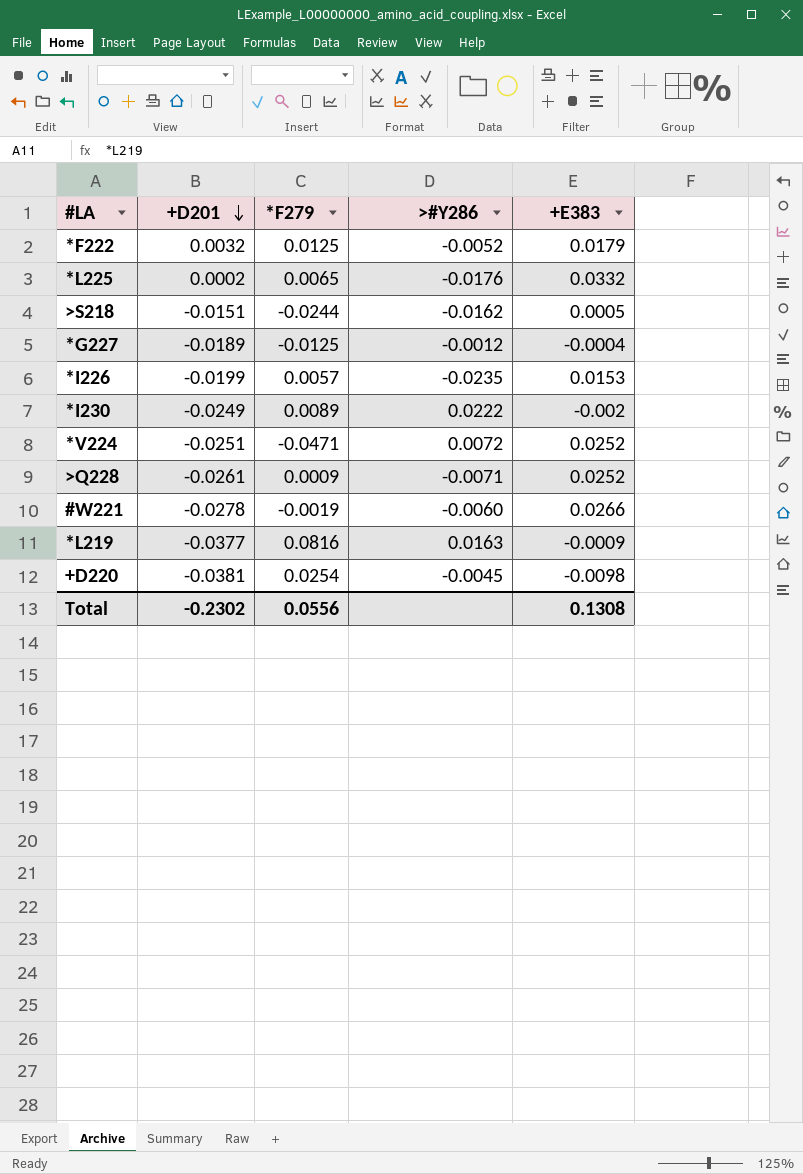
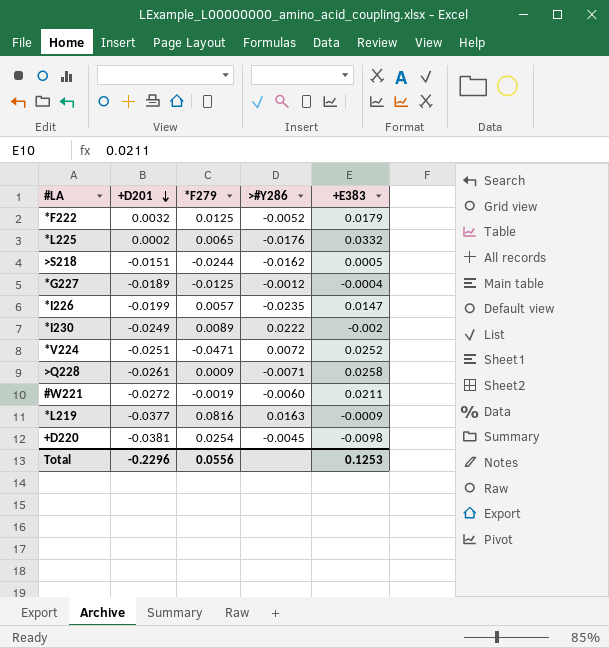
*I226 | +E383: 0.0153 -> 0.0147
>Q228 | +E383: 0.0252 -> 0.0258
#W221 | +D201: -0.0278 -> -0.0272
#W221 | +E383: 0.0266 -> 0.0211
Total | +D201: -0.2302 -> -0.2296
Total | +E383: 0.1308 -> 0.1253

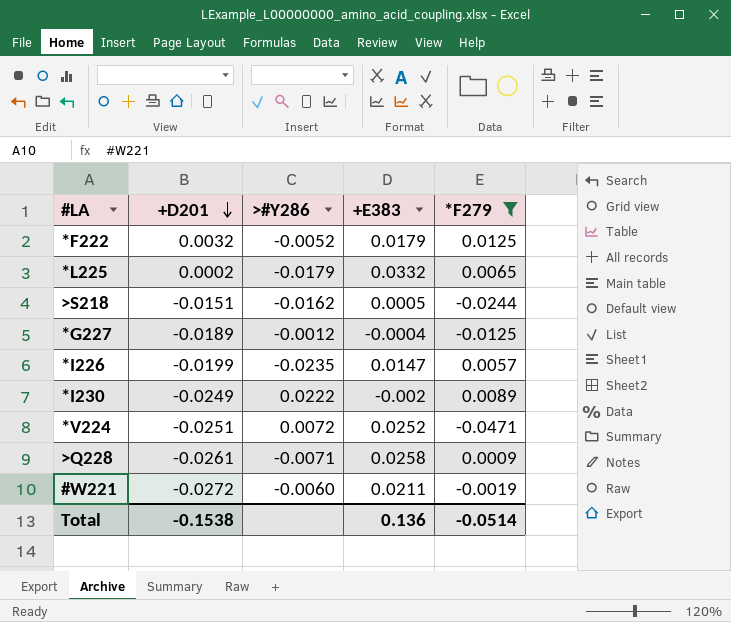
filter: none -> *F279 <= 0.0125
column *F279 | position: 3 -> 5
*L225 | >#Y286: -0.0176 -> -0.0179
Total | +D201: -0.2296 -> -0.1538
Total | +E383: 0.1253 -> 0.136
Total | *F279: 0.0556 -> -0.0514

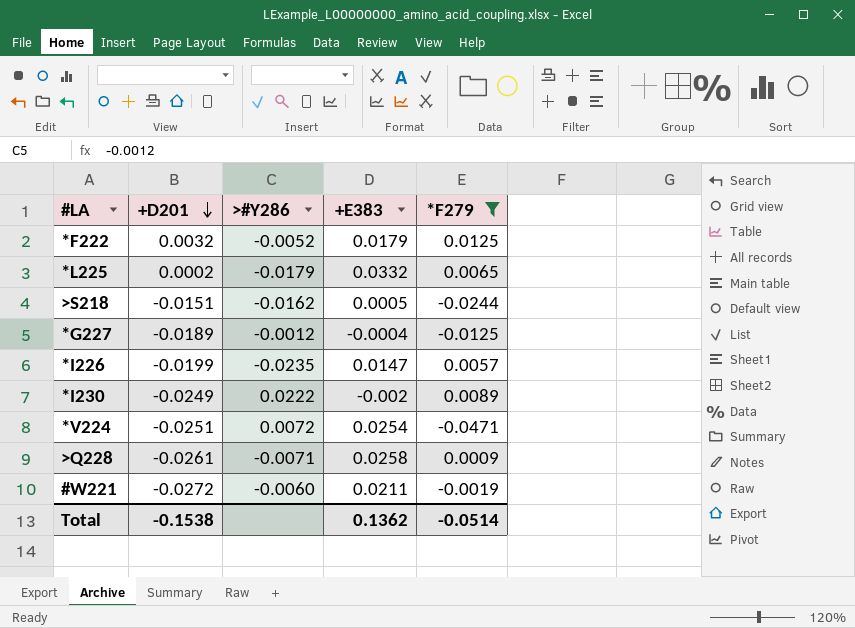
*V224 | +E383: 0.0252 -> 0.0254
Total | +E383: 0.136 -> 0.1362

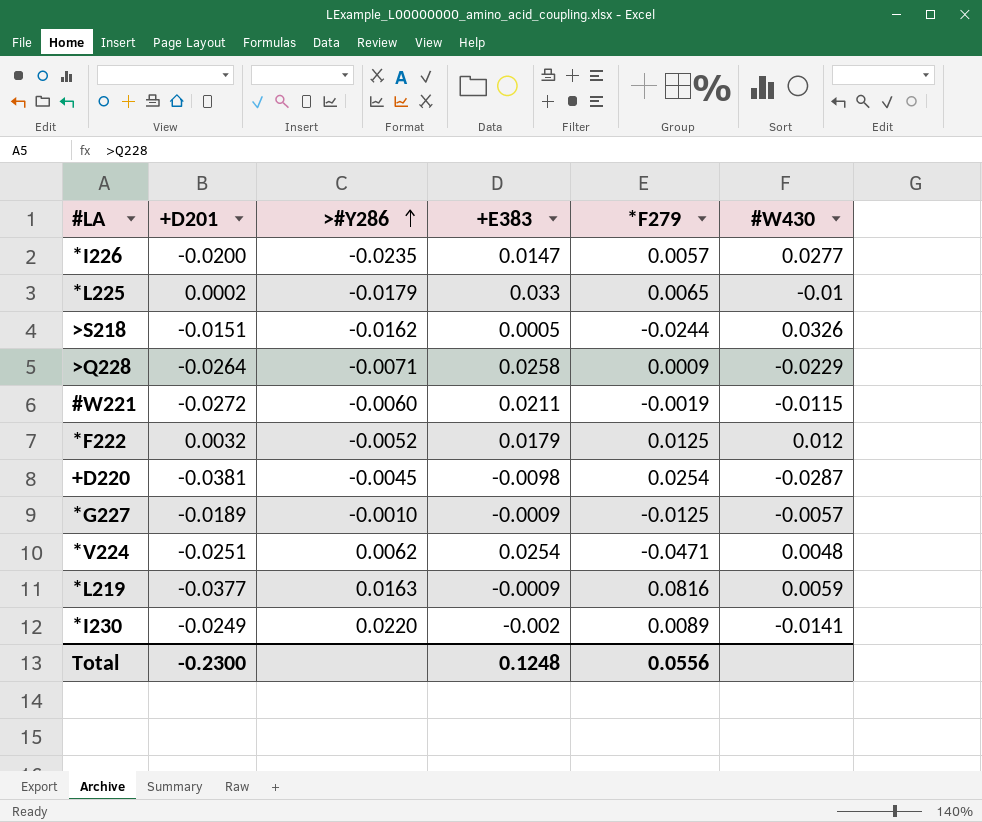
filter: *F279 <= 0.0125 -> none
row order: +D201 descending -> >#Y286 ascending
column #W430 | position: none -> 6
*I226 | +D201: -0.0199 -> -0.0200
*L225 | +E383: 0.0332 -> 0.033
>Q228 | +D201: -0.0261 -> -0.0264
*G227 | >#Y286: -0.0012 -> -0.0010
*G227 | +E383: -0.0004 -> -0.0009
*V224 | >#Y286: 0.0072 -> 0.0062
*I230 | >#Y286: 0.0222 -> 0.0220
Total | +D201: -0.1538 -> -0.2300
Total | +E383: 0.1362 -> 0.1248
Total | *F279: -0.0514 -> 0.0556

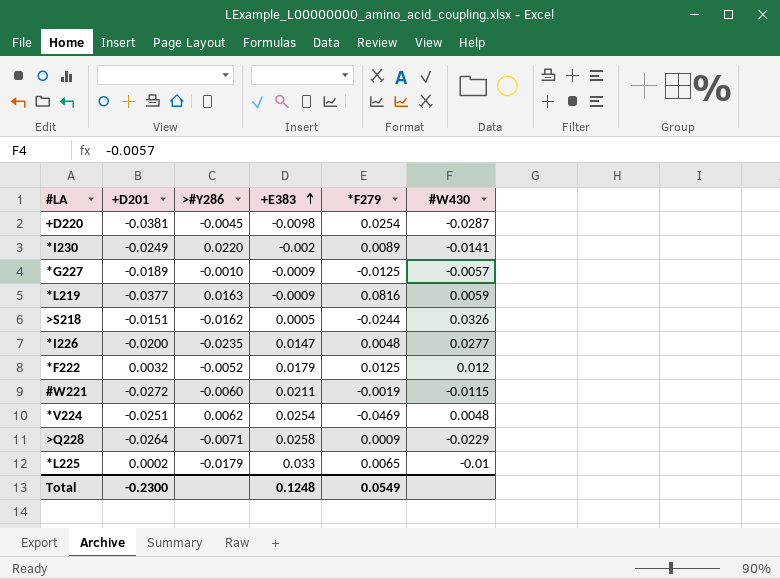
row order: >#Y286 ascending -> +E383 ascending
*I226 | *F279: 0.0057 -> 0.0048
*V224 | *F279: -0.0471 -> -0.0469
Total | *F279: 0.0556 -> 0.0549

